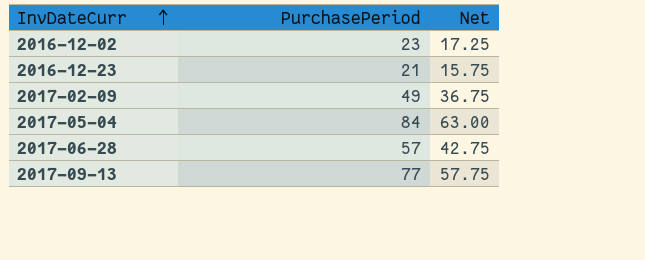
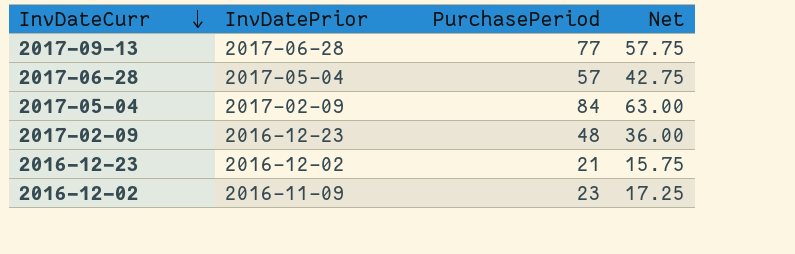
row order: InvDateCurr ascending -> InvDateCurr descending
column InvDatePrior | position: none -> 2
2017-02-09 | PurchasePeriod: 49 -> 48
2017-02-09 | Net: 36.75 -> 36.00

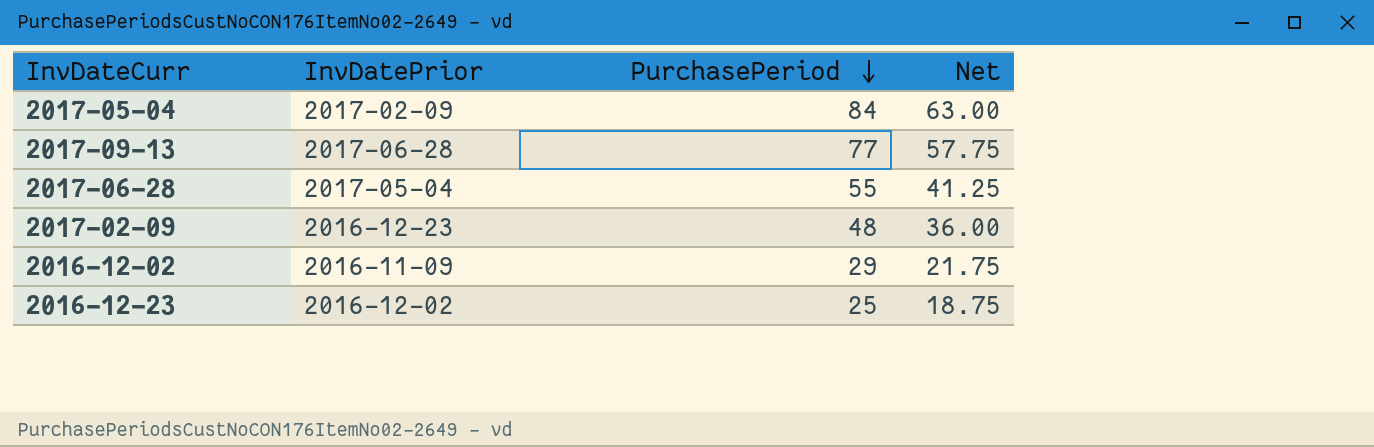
row order: InvDateCurr descending -> PurchasePeriod descending
2017-06-28 | PurchasePeriod: 57 -> 55
2017-06-28 | Net: 42.75 -> 41.25
2016-12-02 | PurchasePeriod: 23 -> 29
2016-12-02 | Net: 17.25 -> 21.75
2016-12-23 | PurchasePeriod: 21 -> 25
2016-12-23 | Net: 15.75 -> 18.75

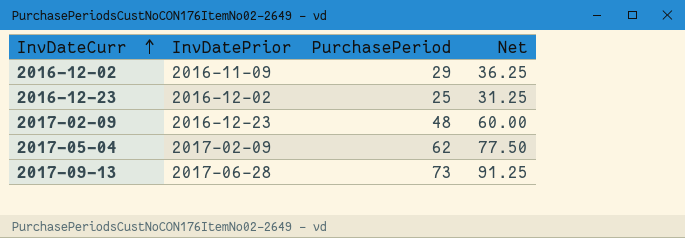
row order: PurchasePeriod descending -> InvDateCurr ascending
column Net | formula: [PurchasePeriod] * 0.75 -> [PurchasePeriod] * 1.25
row 2017-06-28: 2017-05-04 | 55 | 41.25 -> none
2017-05-04 | PurchasePeriod: 84 -> 62
2017-09-13 | PurchasePeriod: 77 -> 73

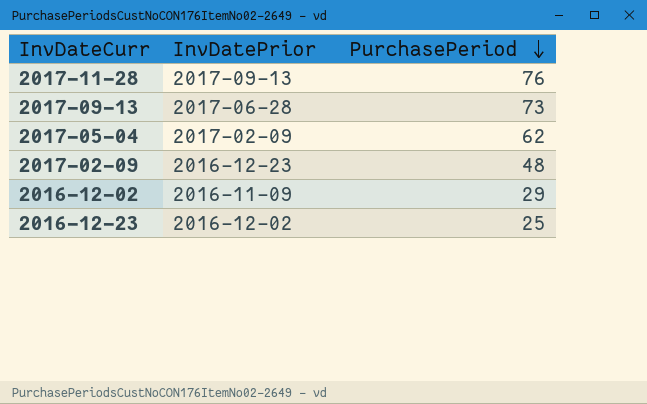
row order: InvDateCurr ascending -> PurchasePeriod descending
column Net | formula: [PurchasePeriod] * 1.25 -> none
row 2017-11-28: none -> 2017-09-13 | 76

